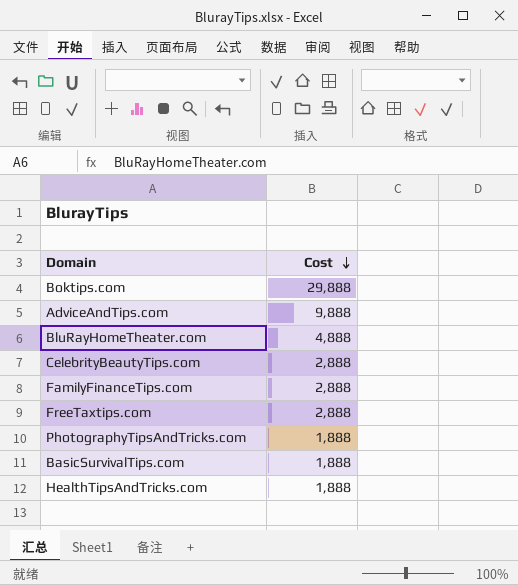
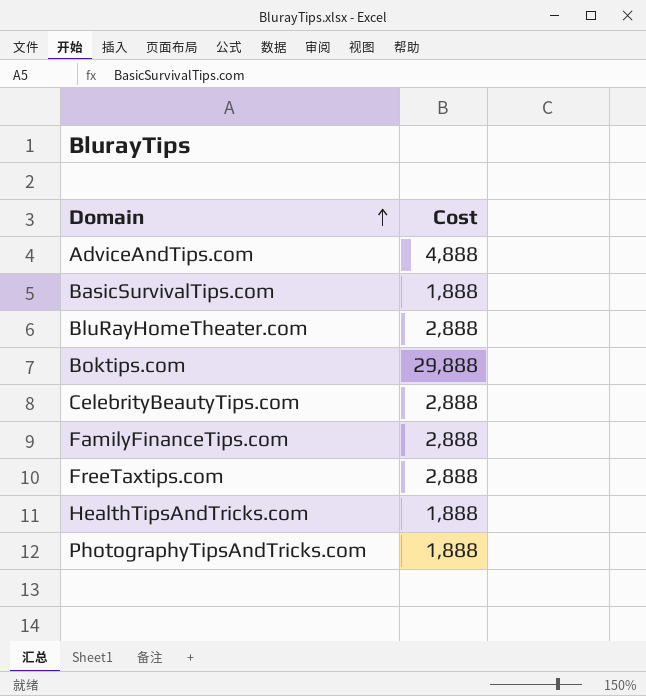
row order: Cost descending -> Domain ascending
AdviceAndTips.com | Cost: 9,888 -> 4,888
BluRayHomeTheater.com | Cost: 4,888 -> 2,888

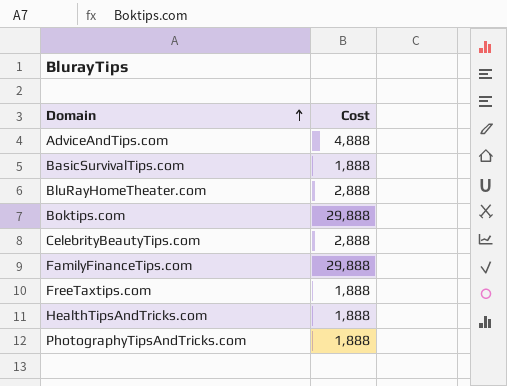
FamilyFinanceTips.com | Cost: 2,888 -> 29,888
FreeTaxtips.com | Cost: 2,888 -> 1,888

